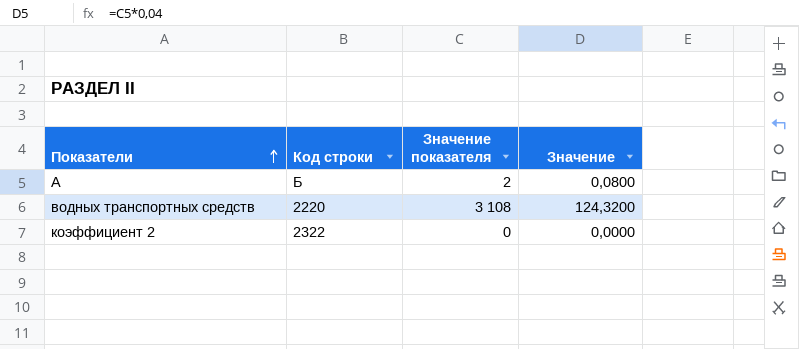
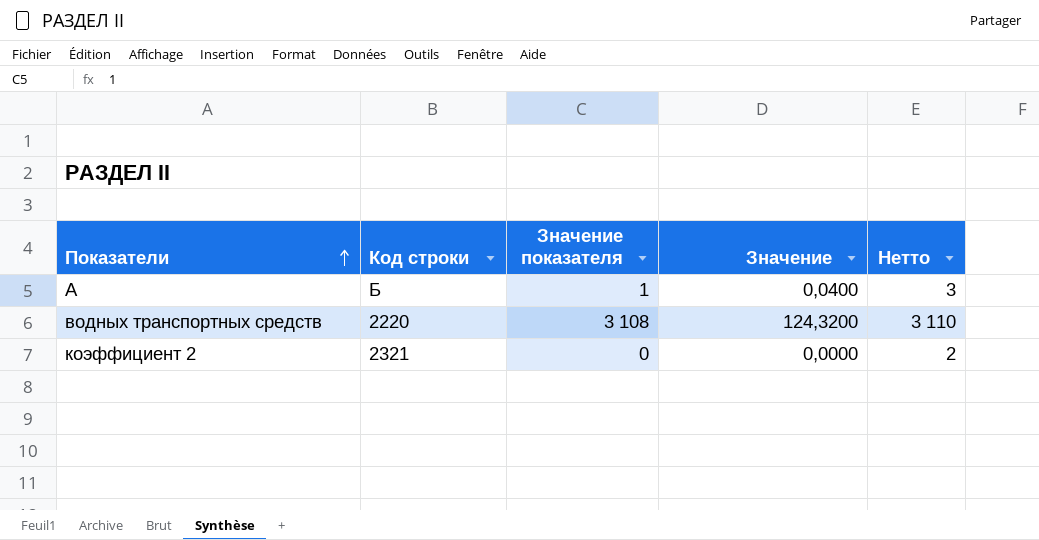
column Нетто | formula: none -> [Значение показателя] + 2
А | Значение показателя: 2 -> 1
А | Значение: 0,0800 -> 0,0400
коэффициент 2 | Код строки: 2322 -> 2321

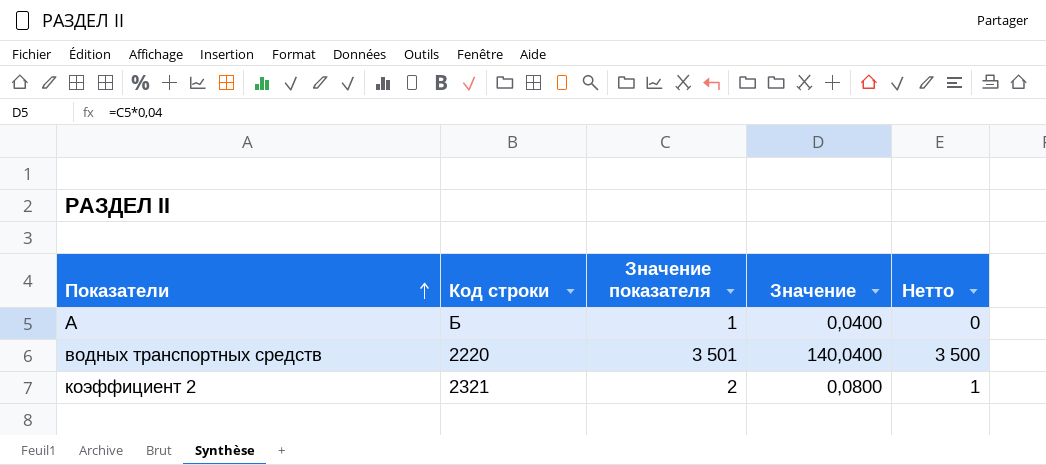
column Нетто | formula: [Значение показателя] + 2 -> [Значение показателя] - 1
водных транспортных средств | Значение показателя: 3 108 -> 3 501
водных транспортных средств | Значение: 124,3200 -> 140,0400
коэффициент 2 | Значение показателя: 0 -> 2
коэффициент 2 | Значение: 0,0000 -> 0,0800

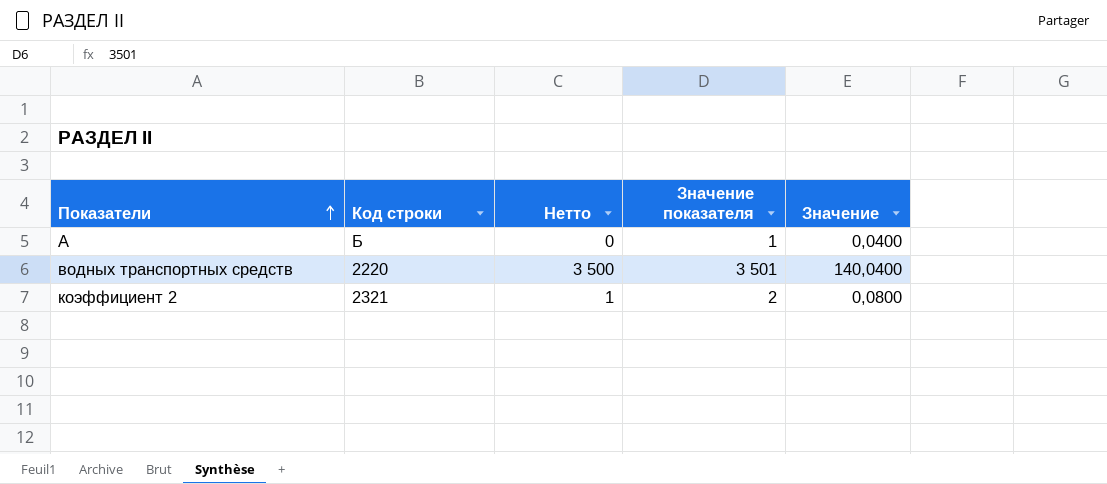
column Нетто | position: 5 -> 3

